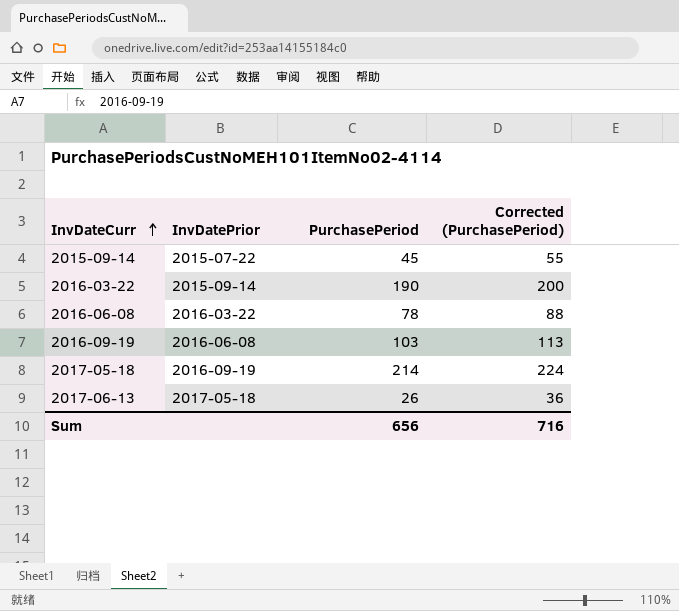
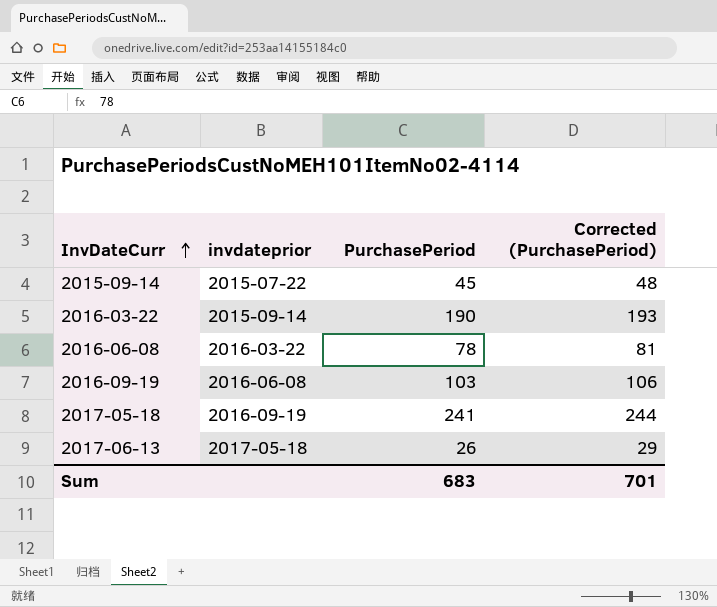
column name: InvDatePrior -> invdateprior
column Corrected (PurchasePeriod) | formula: [PurchasePeriod] + 10 -> [PurchasePeriod] + 3
2017-05-18 | PurchasePeriod: 214 -> 241
Sum | PurchasePeriod: 656 -> 683
Sum | Corrected (PurchasePeriod): 716 -> 701

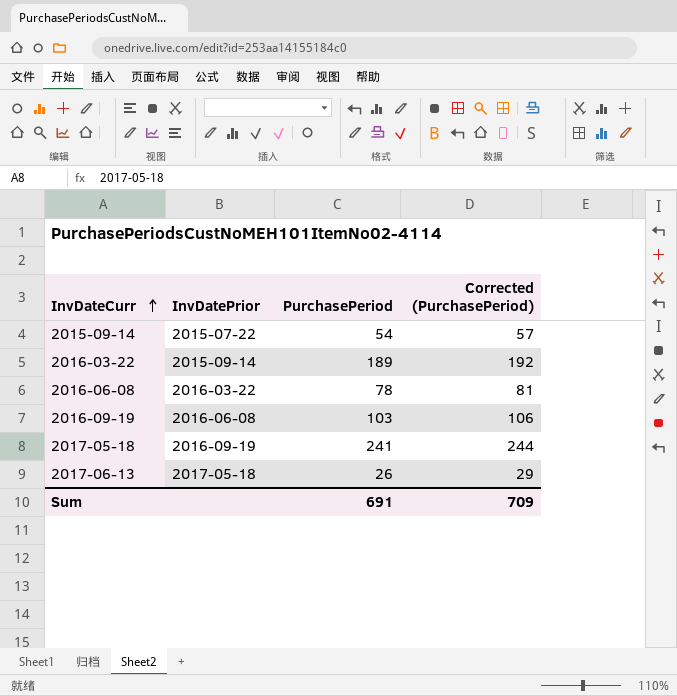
column name: invdateprior -> InvDatePrior
2015-09-14 | PurchasePeriod: 45 -> 54
2015-09-14 | Corrected (PurchasePeriod): 48 -> 57
2016-03-22 | PurchasePeriod: 190 -> 189
2016-03-22 | Corrected (PurchasePeriod): 193 -> 192
Sum | PurchasePeriod: 683 -> 691
Sum | Corrected (PurchasePeriod): 701 -> 709

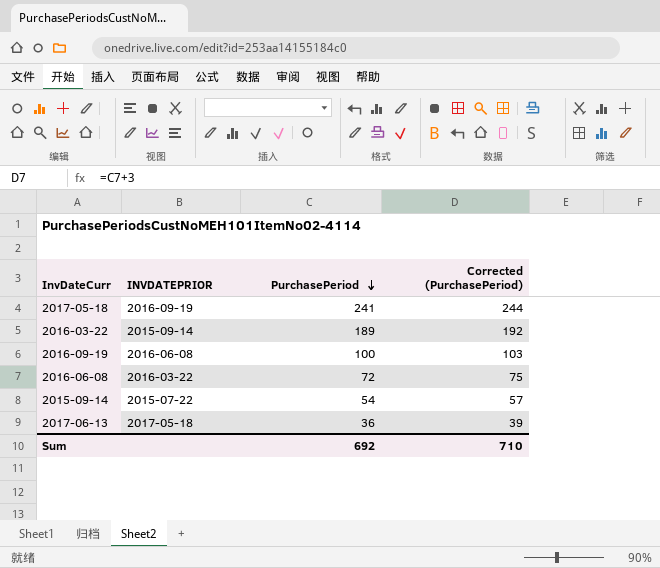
row order: InvDateCurr ascending -> PurchasePeriod descending
column name: InvDatePrior -> INVDATEPRIOR
2016-09-19 | PurchasePeriod: 103 -> 100
2016-09-19 | Corrected (PurchasePeriod): 106 -> 103
2016-06-08 | PurchasePeriod: 78 -> 72
2016-06-08 | Corrected (PurchasePeriod): 81 -> 75
2017-06-13 | PurchasePeriod: 26 -> 36
2017-06-13 | Corrected (PurchasePeriod): 29 -> 39
Sum | PurchasePeriod: 691 -> 692
Sum | Corrected (PurchasePeriod): 709 -> 710

